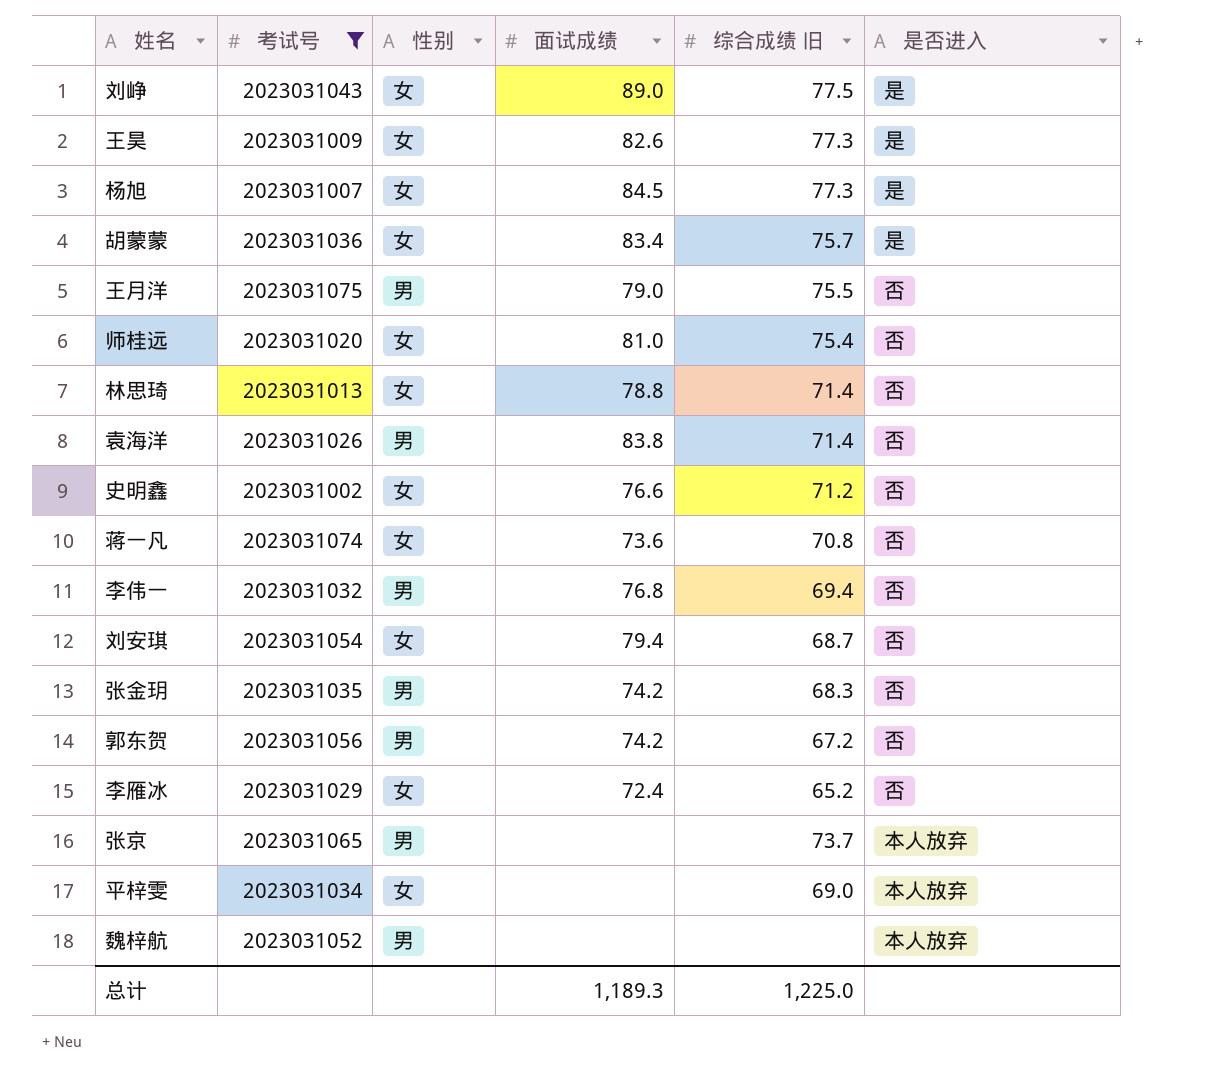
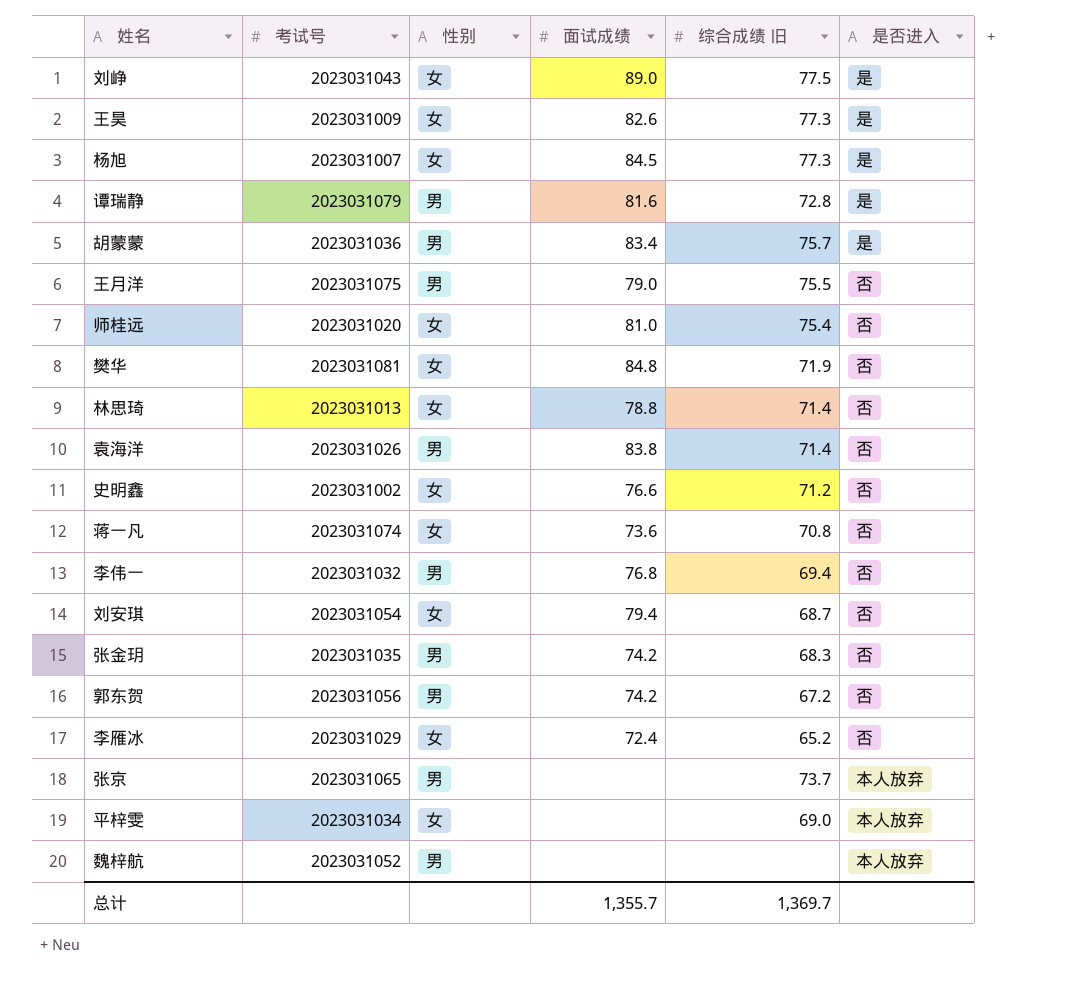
filter: 考试号 <= 2023031075 -> none
胡蒙蒙 | 性别: 女 -> 男
总计 | 面试成绩: 1,189.3 -> 1,355.7
总计 | 综合成绩 旧: 1,225.0 -> 1,369.7

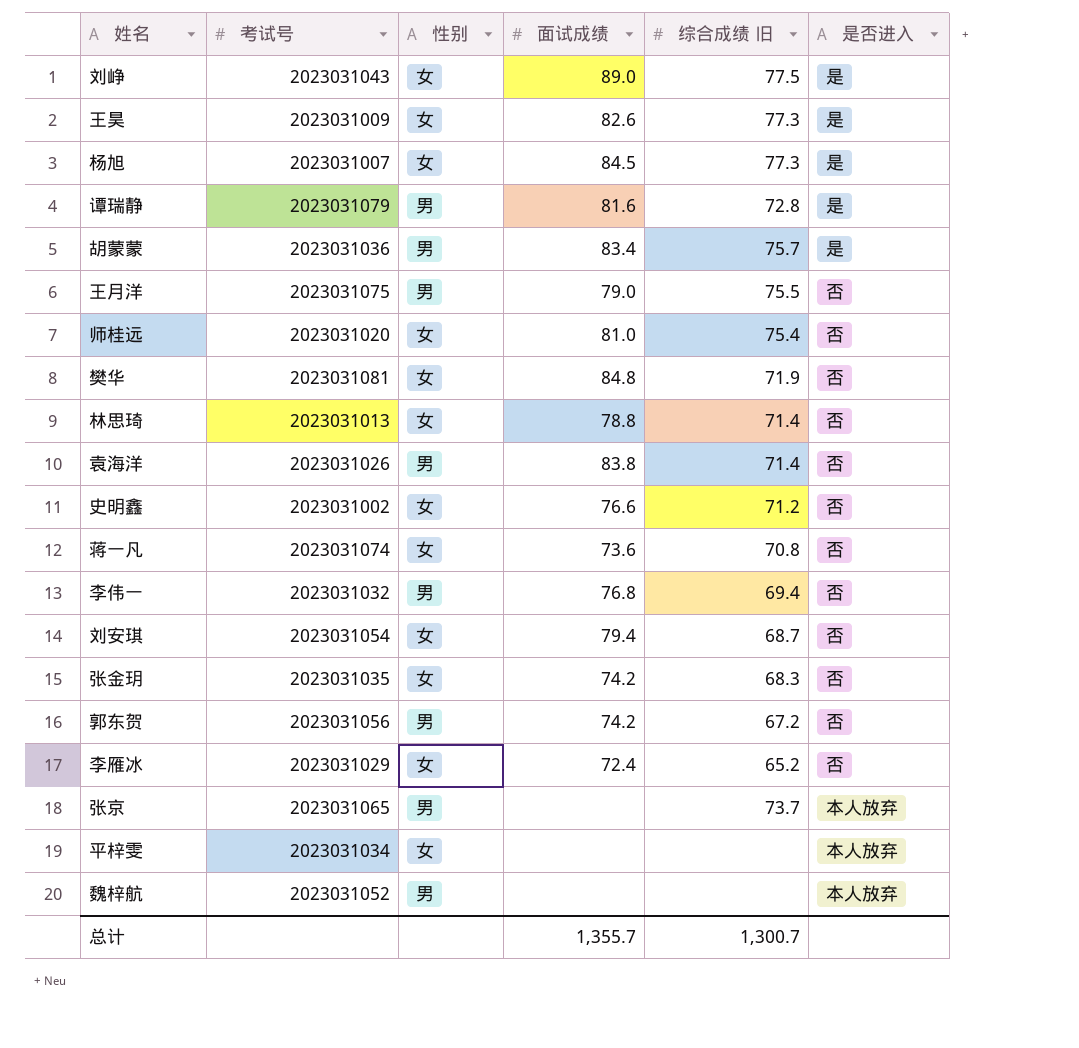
张金玥 | 性别: 男 -> 女
平梓雯 | 综合成绩 旧: 69.0 -> none
总计 | 综合成绩 旧: 1,369.7 -> 1,300.7

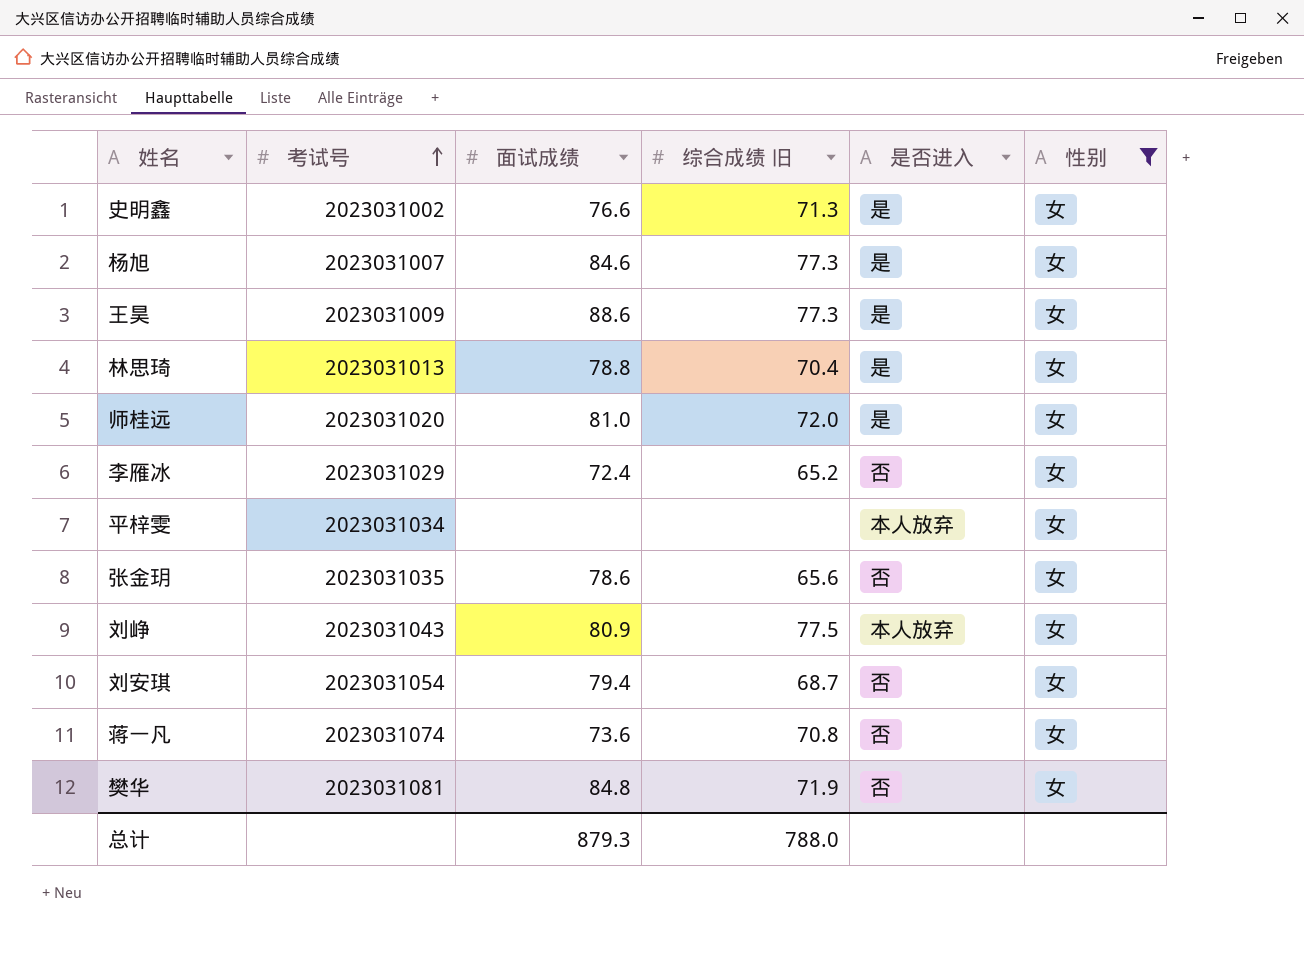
filter: none -> 性别 = 女
row order: none -> 考试号 ascending
column 性别 | position: 3 -> 6
史明鑫 | 综合成绩 旧: 71.2 -> 71.3
史明鑫 | 是否进入: 否 -> 是
杨旭 | 面试成绩: 84.5 -> 84.6
王昊 | 面试成绩: 82.6 -> 88.6
林思琦 | 综合成绩 旧: 71.4 -> 70.4
林思琦 | 是否进入: 否 -> 是
师桂远 | 综合成绩 旧: 75.4 -> 72.0
师桂远 | 是否进入: 否 -> 是
张金玥 | 面试成绩: 74.2 -> 78.6
张金玥 | 综合成绩 旧: 68.3 -> 65.6
刘峥 | 面试成绩: 89.0 -> 80.9
刘峥 | 是否进入: 是 -> 本人放弃
总计 | 面试成绩: 1,355.7 -> 879.3
总计 | 综合成绩 旧: 1,300.7 -> 788.0

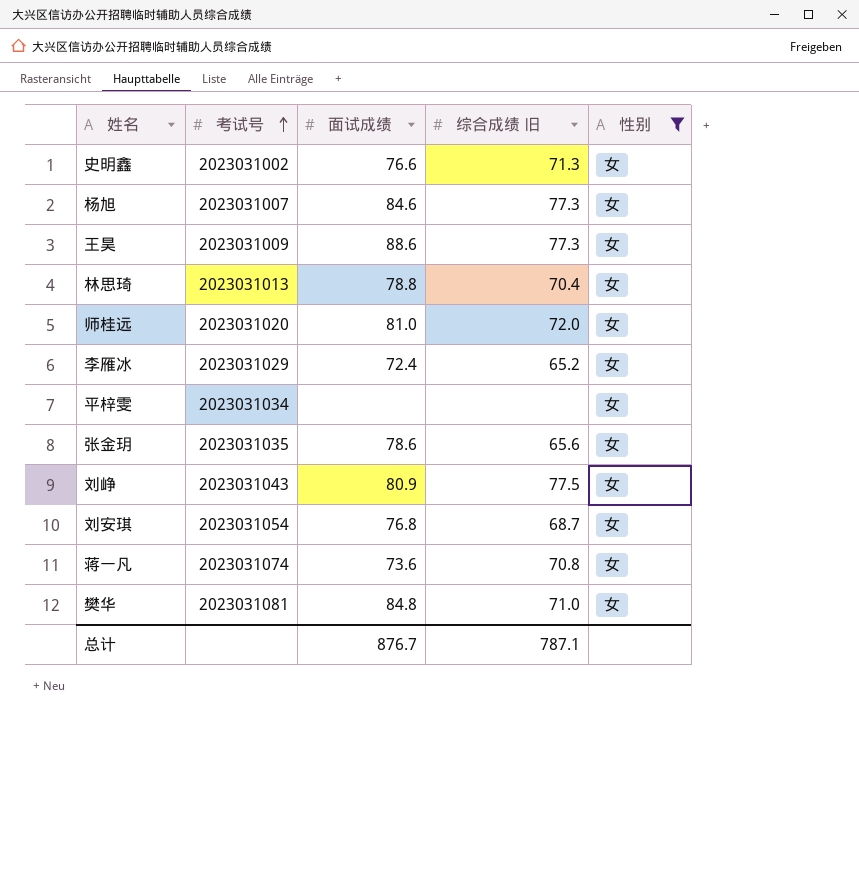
column 是否进入 | position: 5 -> none
刘安琪 | 面试成绩: 79.4 -> 76.8
樊华 | 综合成绩 旧: 71.9 -> 71.0
总计 | 面试成绩: 879.3 -> 876.7
总计 | 综合成绩 旧: 788.0 -> 787.1

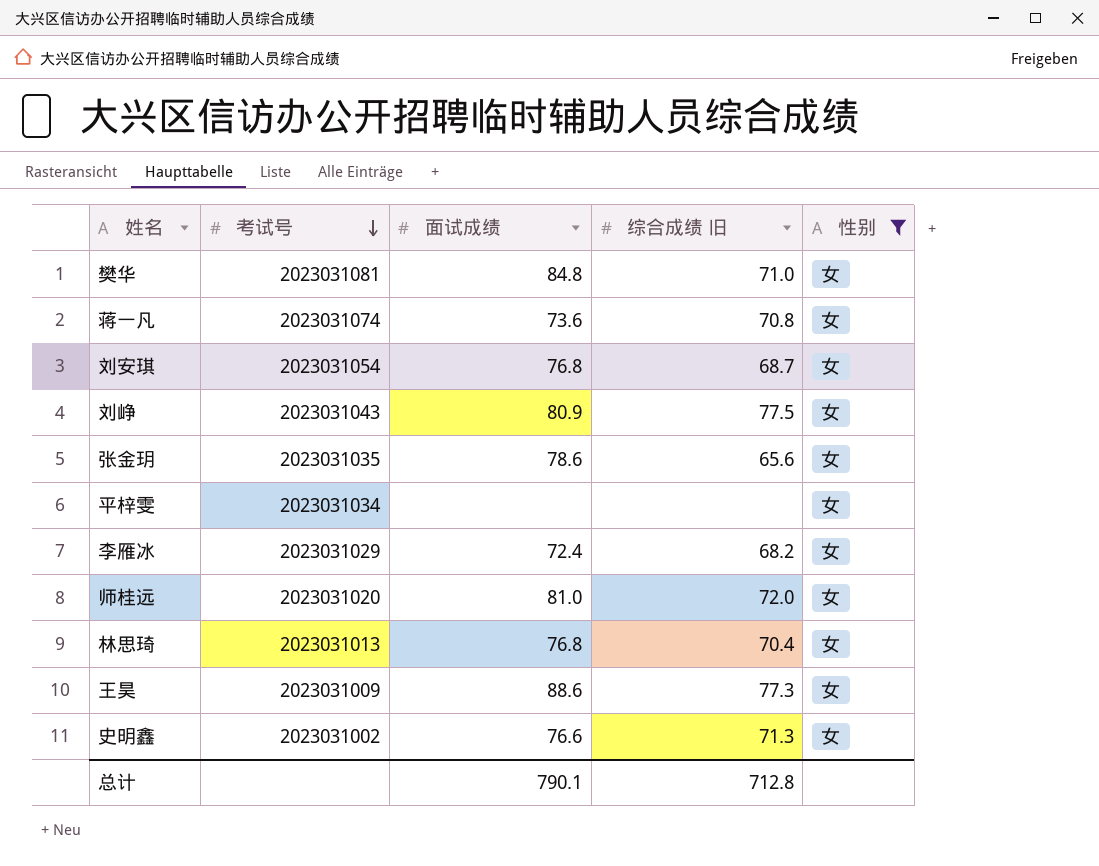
row order: 考试号 ascending -> 考试号 descending
row 杨旭: 2023031007 | 84.6 | 77.3 | 女 -> none
李雁冰 | 综合成绩 旧: 65.2 -> 68.2
林思琦 | 面试成绩: 78.8 -> 76.8
总计 | 面试成绩: 876.7 -> 790.1
总计 | 综合成绩 旧: 787.1 -> 712.8

